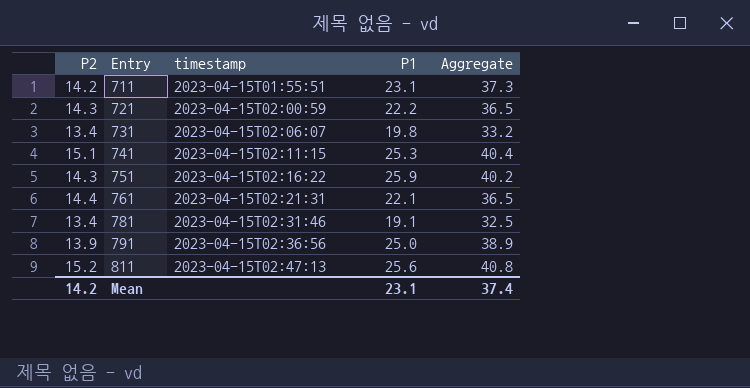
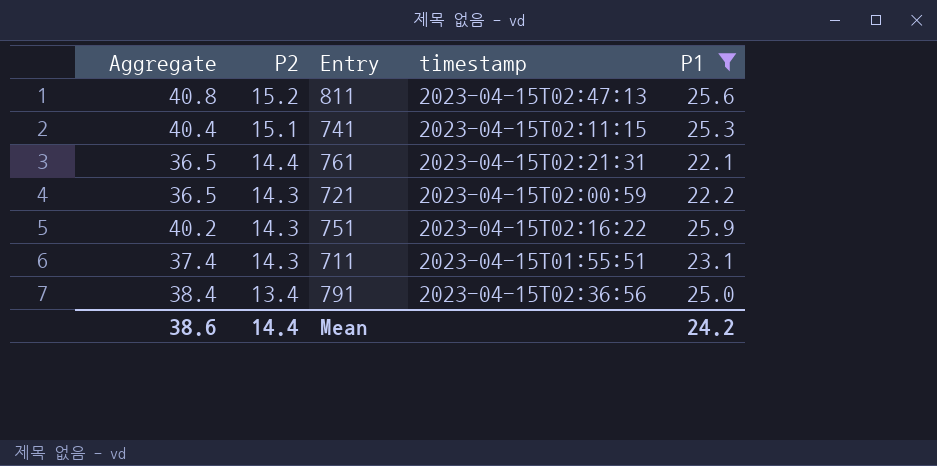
filter: none -> P1 >= 22.1
row order: Entry ascending -> P2 descending
column Aggregate | position: 5 -> 1
711 | Aggregate: 37.3 -> 37.4
711 | P2: 14.2 -> 14.3
791 | Aggregate: 38.9 -> 38.4
791 | P2: 13.9 -> 13.4
Mean | Aggregate: 37.4 -> 38.6
Mean | P2: 14.2 -> 14.4
Mean | P1: 23.1 -> 24.2

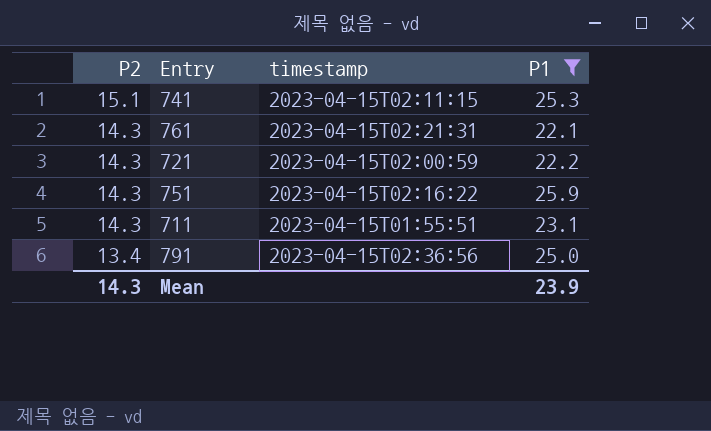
column Aggregate | formula: [P2] + [P1] -> none
row 811: 40.8 | 15.2 | 2023-04-15T02:47:13 | 25.6 -> none
761 | P2: 14.4 -> 14.3
Mean | P2: 14.4 -> 14.3
Mean | P1: 24.2 -> 23.9

